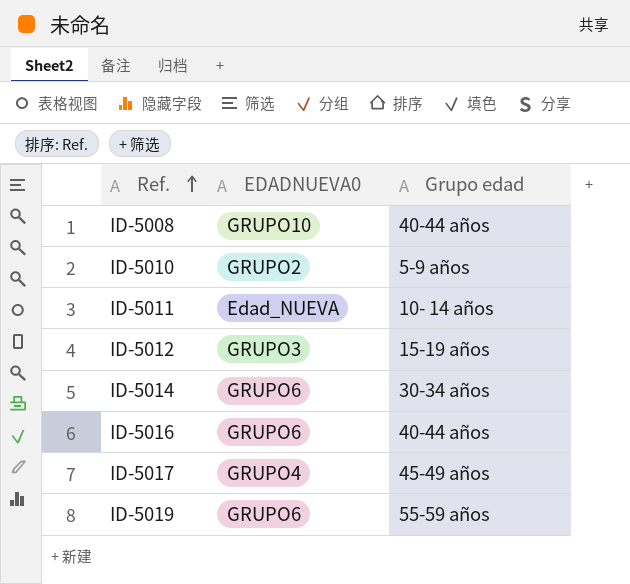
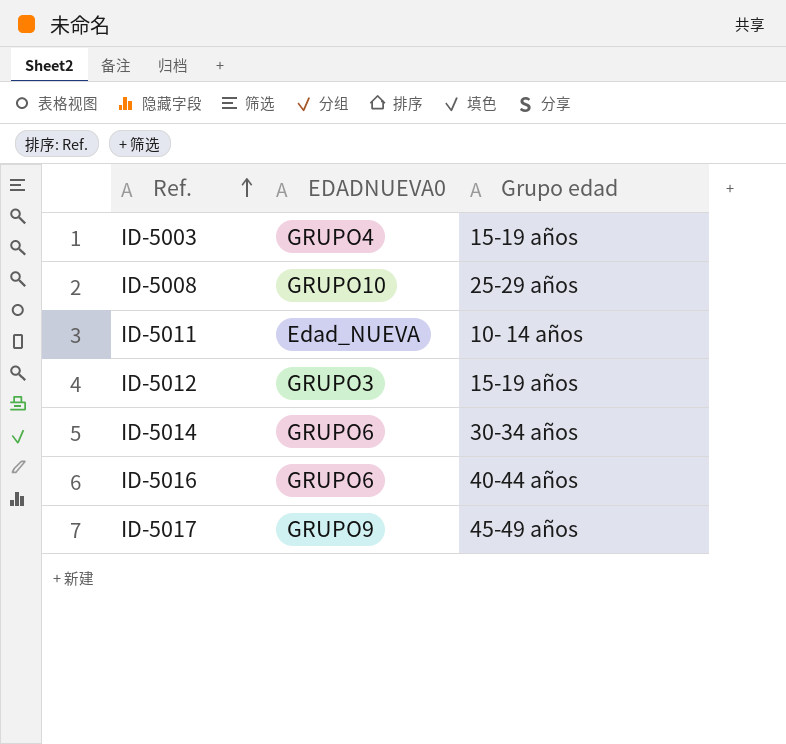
row ID-5010: GRUPO2 | 5-9 años -> none
row ID-5019: GRUPO6 | 55-59 años -> none
row ID-5003: none -> GRUPO4 | 15-19 años
ID-5008 | Grupo edad: 40-44 años -> 25-29 años
ID-5017 | EDADNUEVA0: GRUPO4 -> GRUPO9

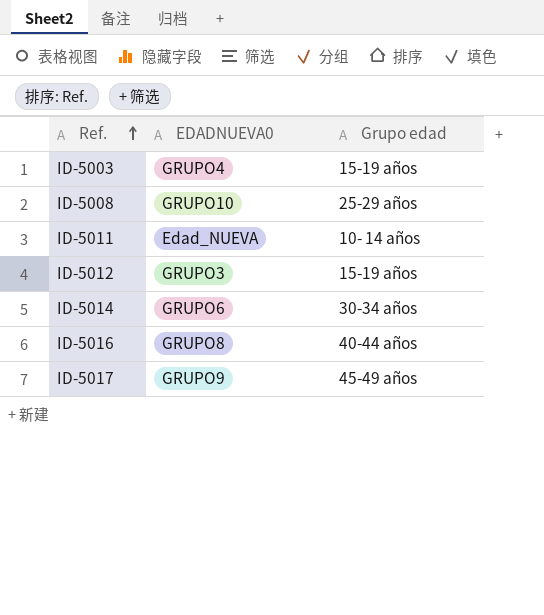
ID-5016 | EDADNUEVA0: GRUPO6 -> GRUPO8

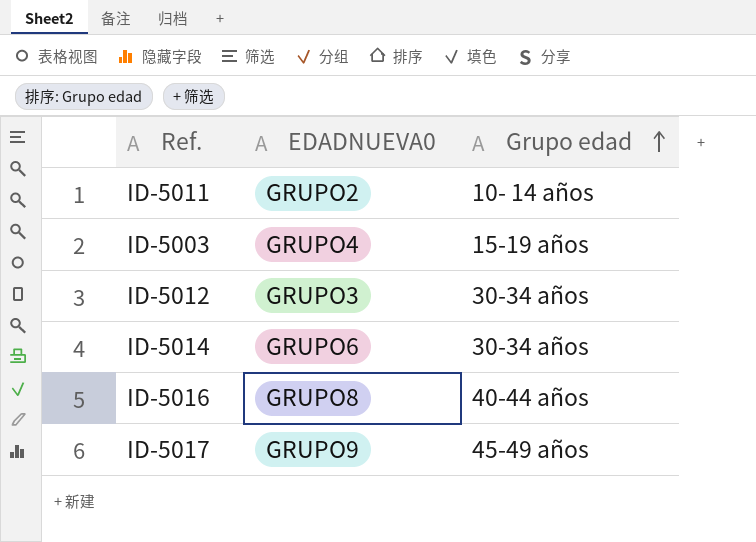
row order: Ref. ascending -> Grupo edad ascending
row ID-5008: GRUPO10 | 25-29 años -> none
ID-5011 | EDADNUEVA0: Edad_NUEVA -> GRUPO2
ID-5012 | Grupo edad: 15-19 años -> 30-34 años

